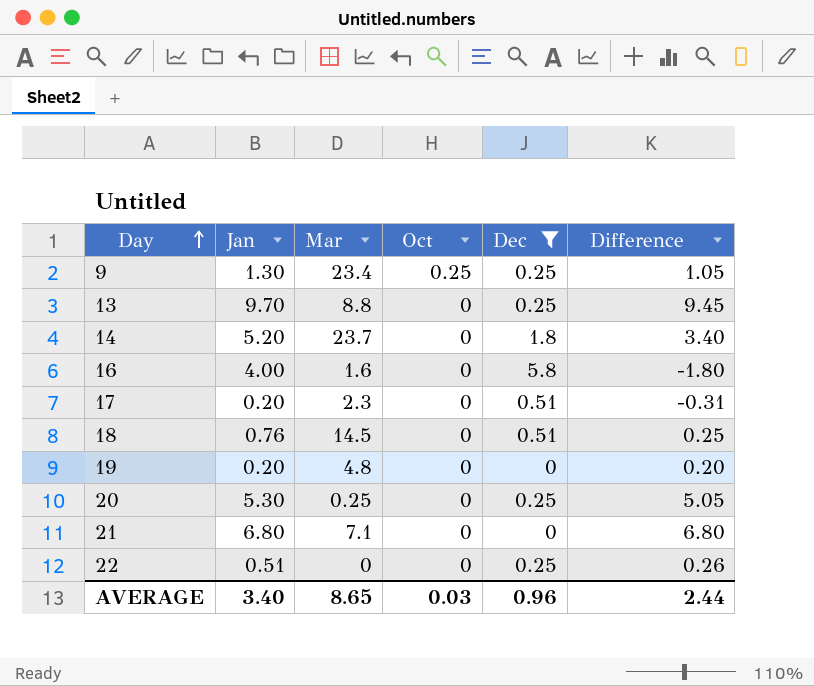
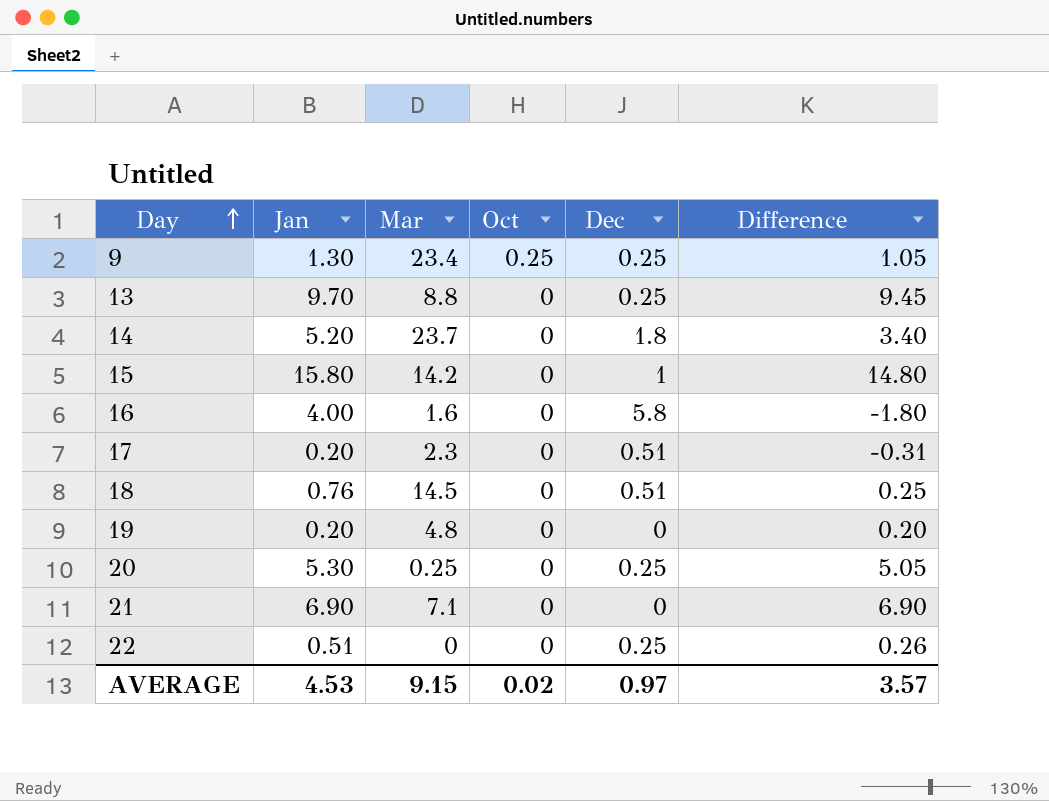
filter: Dec != 1 -> none
21 | Jan: 6.80 -> 6.90
21 | Difference: 6.80 -> 6.90
AVERAGE | Jan: 3.40 -> 4.53
AVERAGE | Mar: 8.65 -> 9.15
AVERAGE | Oct: 0.03 -> 0.02
AVERAGE | Dec: 0.96 -> 0.97
AVERAGE | Difference: 2.44 -> 3.57

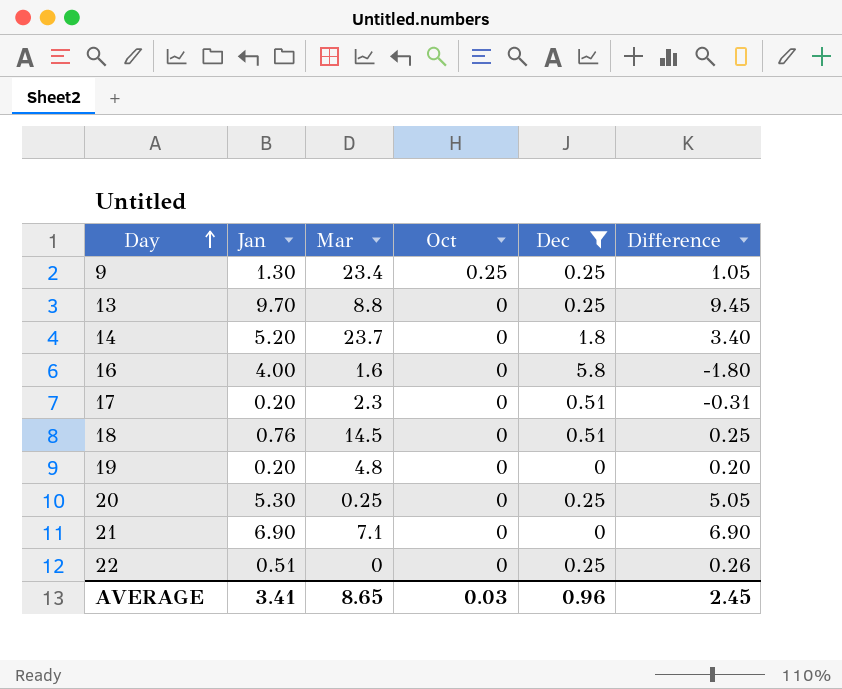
filter: none -> Dec != 1
AVERAGE | Jan: 4.53 -> 3.41
AVERAGE | Mar: 9.15 -> 8.65
AVERAGE | Oct: 0.02 -> 0.03
AVERAGE | Dec: 0.97 -> 0.96
AVERAGE | Difference: 3.57 -> 2.45

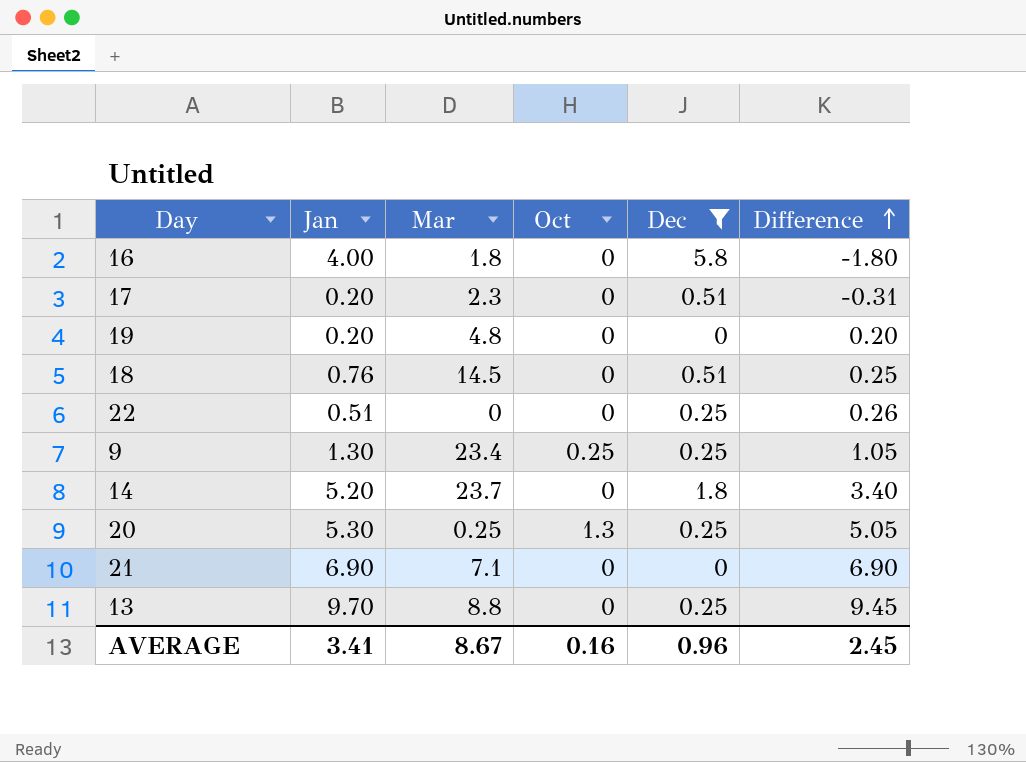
row order: Day ascending -> Difference ascending
16 | Mar: 1.6 -> 1.8
20 | Oct: 0 -> 1.3
AVERAGE | Mar: 8.65 -> 8.67
AVERAGE | Oct: 0.03 -> 0.16

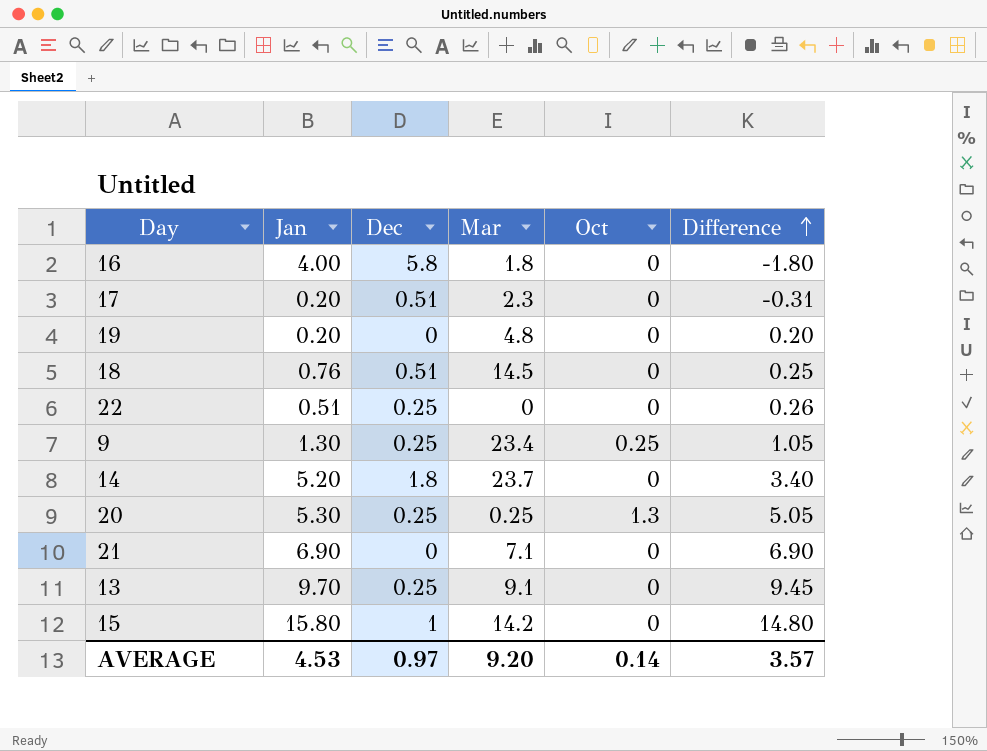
filter: Dec != 1 -> none
column Dec | position: 5 -> 3
13 | Mar: 8.8 -> 9.1
AVERAGE | Jan: 3.41 -> 4.53
AVERAGE | Dec: 0.96 -> 0.97
AVERAGE | Mar: 8.67 -> 9.20
AVERAGE | Oct: 0.16 -> 0.14
AVERAGE | Difference: 2.45 -> 3.57

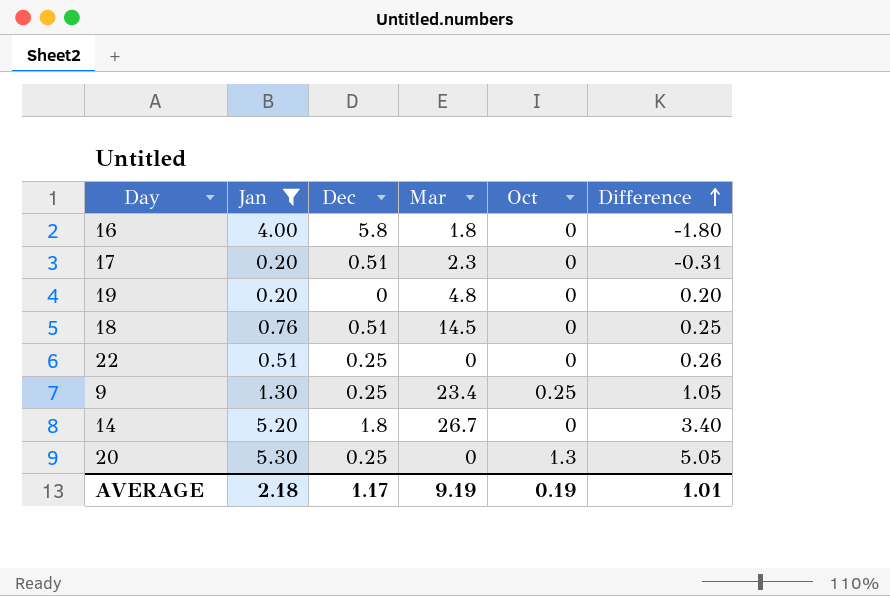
filter: none -> Jan <= 5.30
14 | Mar: 23.7 -> 26.7
20 | Mar: 0.25 -> 0
AVERAGE | Jan: 4.53 -> 2.18
AVERAGE | Dec: 0.97 -> 1.17
AVERAGE | Mar: 9.20 -> 9.19
AVERAGE | Oct: 0.14 -> 0.19
AVERAGE | Difference: 3.57 -> 1.01

